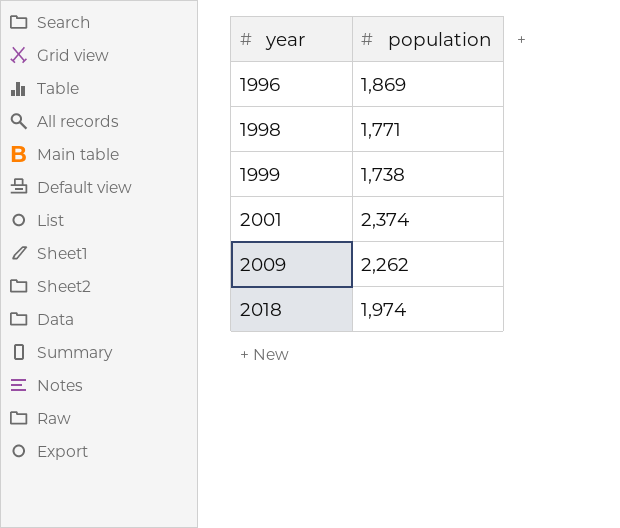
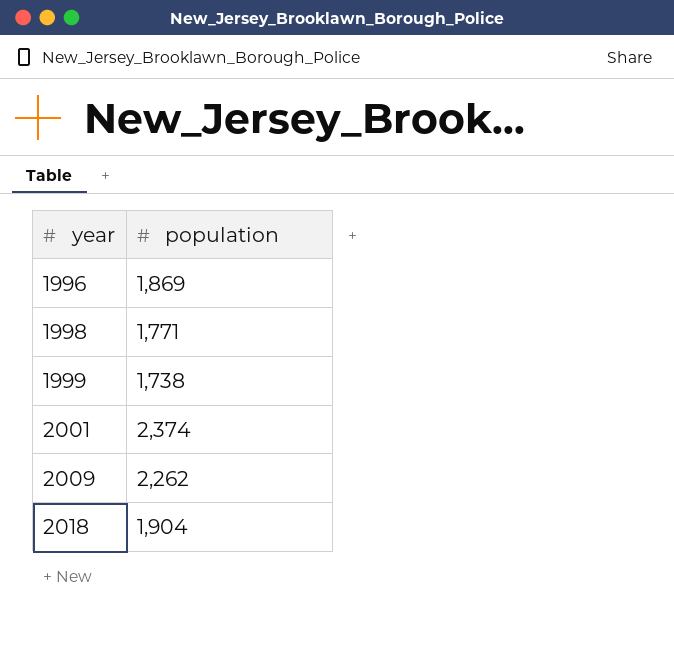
2018 | population: 1,974 -> 1,904

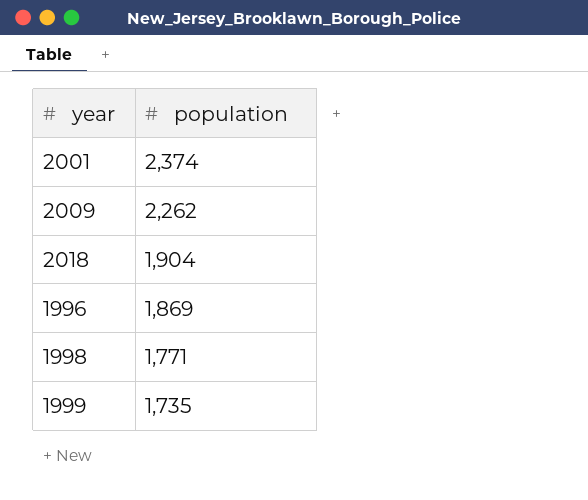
row order: year ascending -> population descending
1999 | population: 1,738 -> 1,735

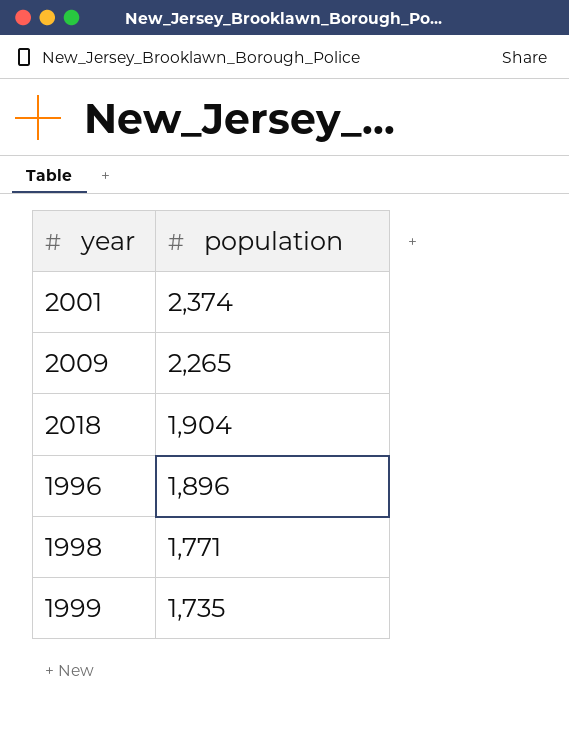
2009 | population: 2,262 -> 2,265
1996 | population: 1,869 -> 1,896

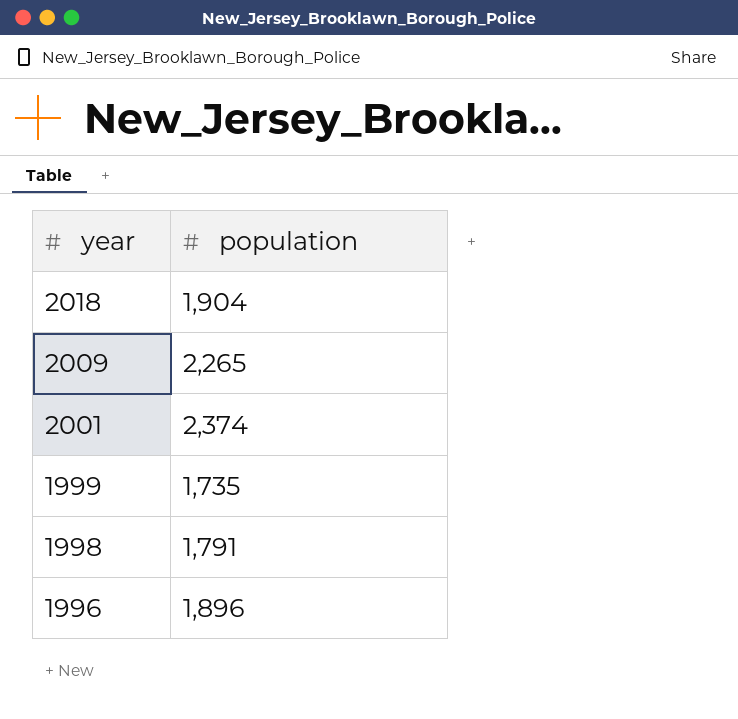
row order: population descending -> year descending
1998 | population: 1,771 -> 1,791

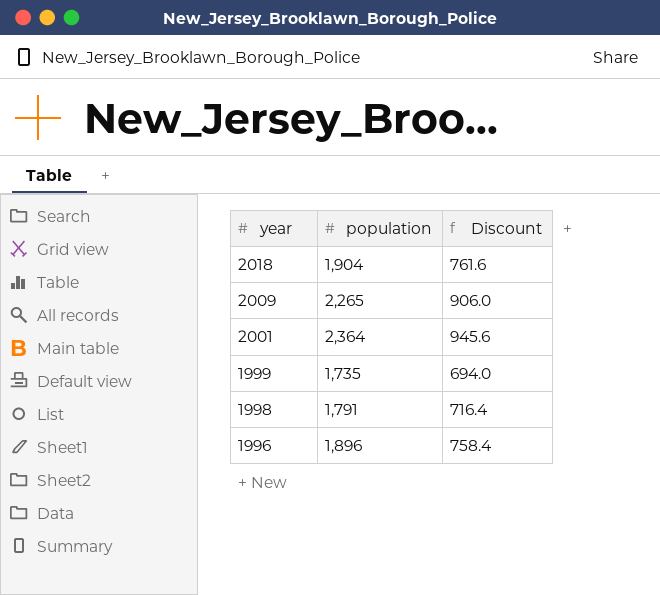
column Discount | formula: none -> [population] * 0.4
2001 | population: 2,374 -> 2,364

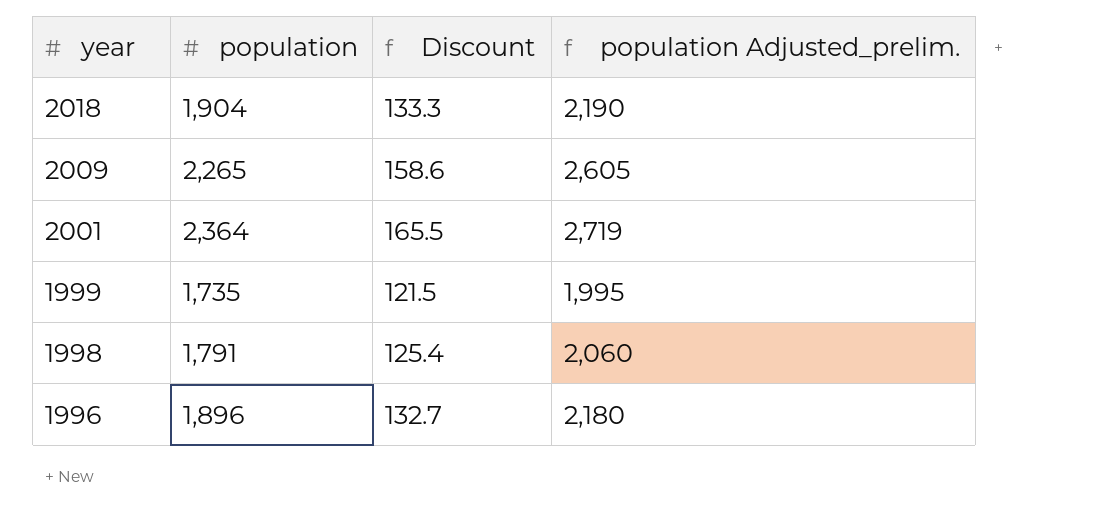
column Discount | formula: [population] * 0.4 -> [population] * 0.07
column population Adjusted_prelim. | formula: none -> [population] * 1.15

